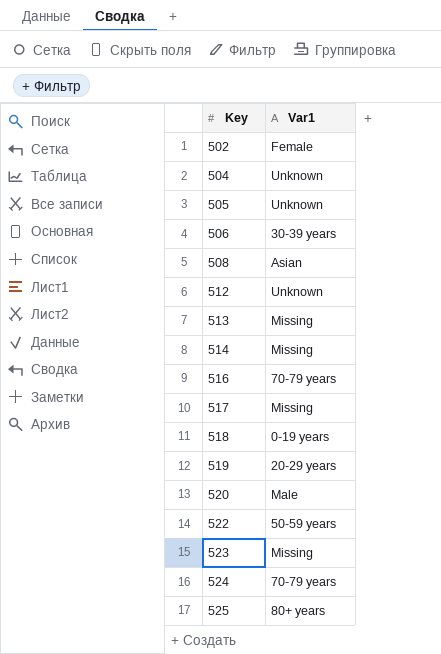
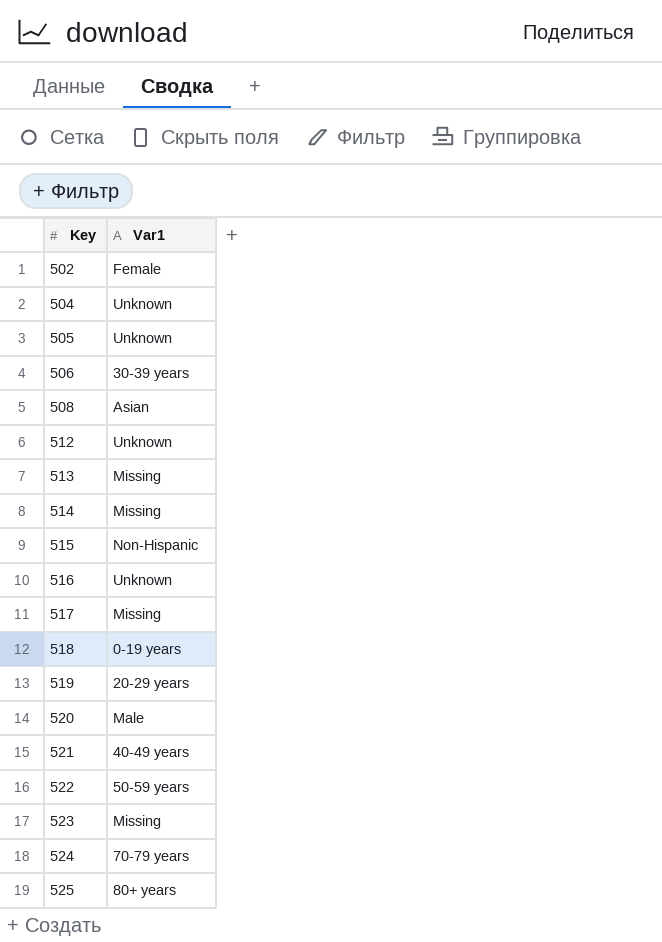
row 515: none -> Non-Hispanic
516 | Var1: 70-79 years -> Unknown
row 521: none -> 40-49 years

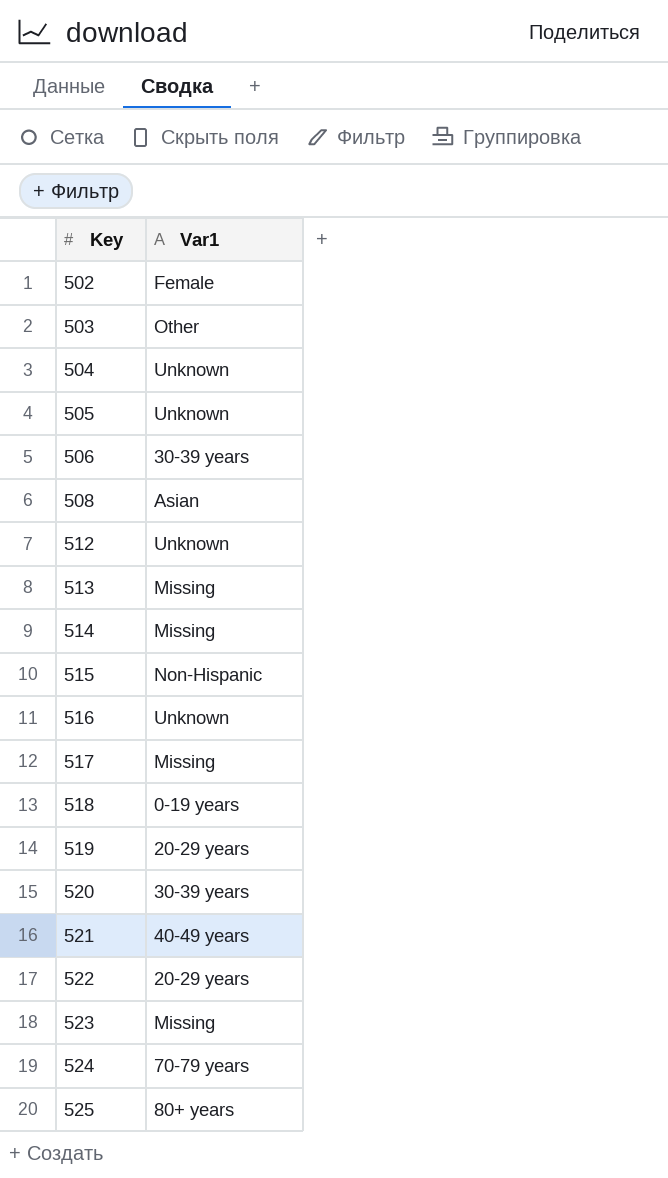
row 503: none -> Other
520 | Var1: Male -> 30-39 years
522 | Var1: 50-59 years -> 20-29 years

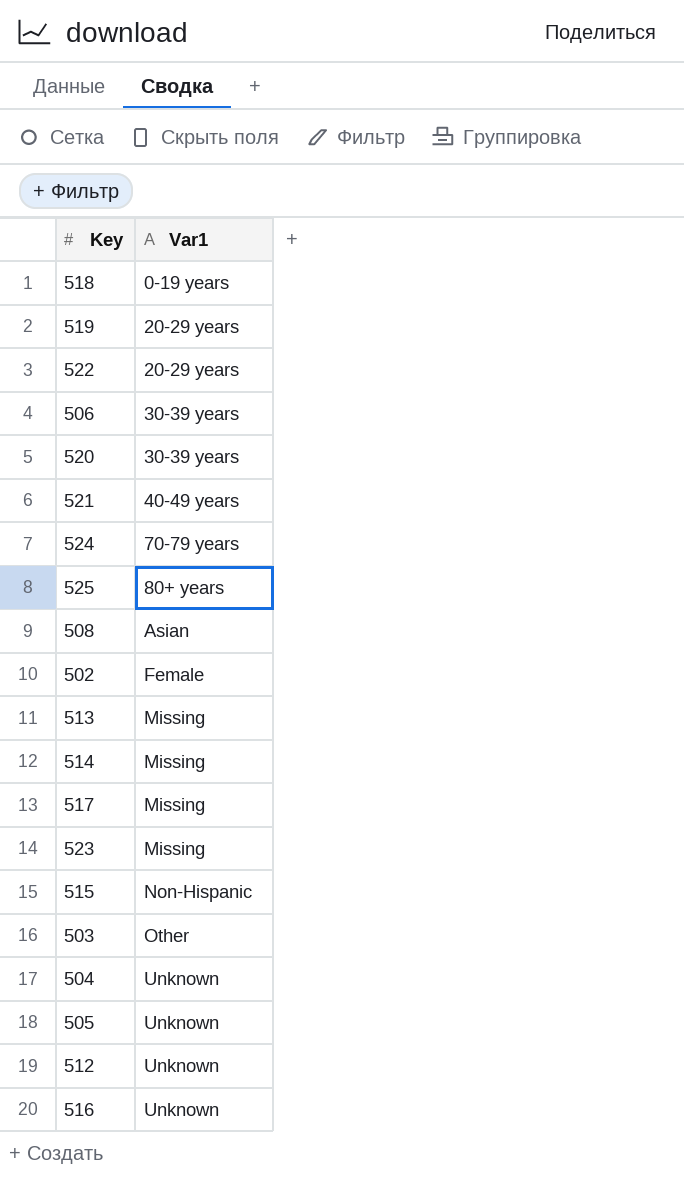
row order: Key ascending -> Var1 ascending

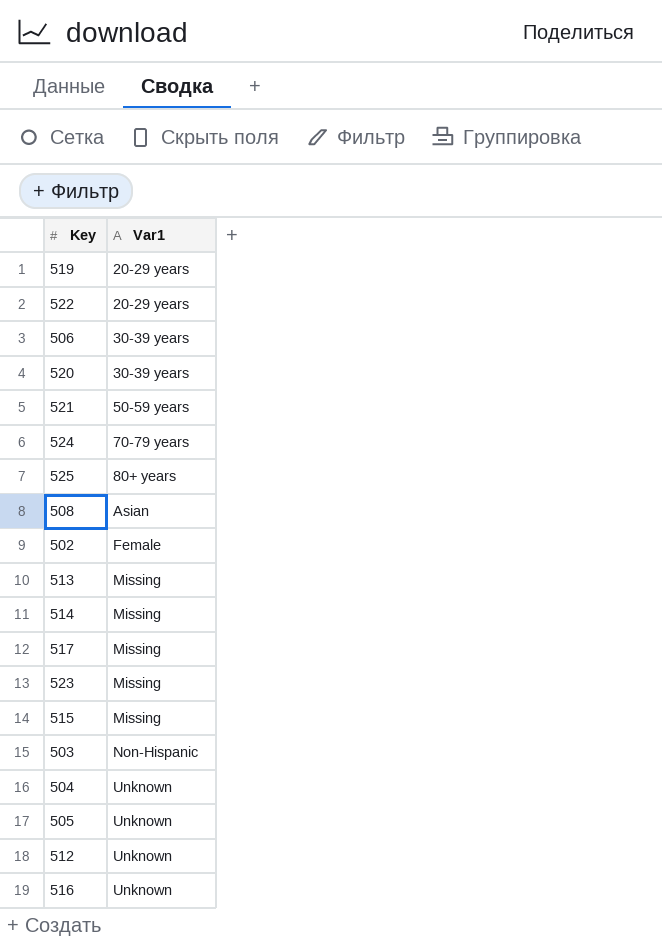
row 518: 0-19 years -> none
521 | Var1: 40-49 years -> 50-59 years
515 | Var1: Non-Hispanic -> Missing
503 | Var1: Other -> Non-Hispanic

